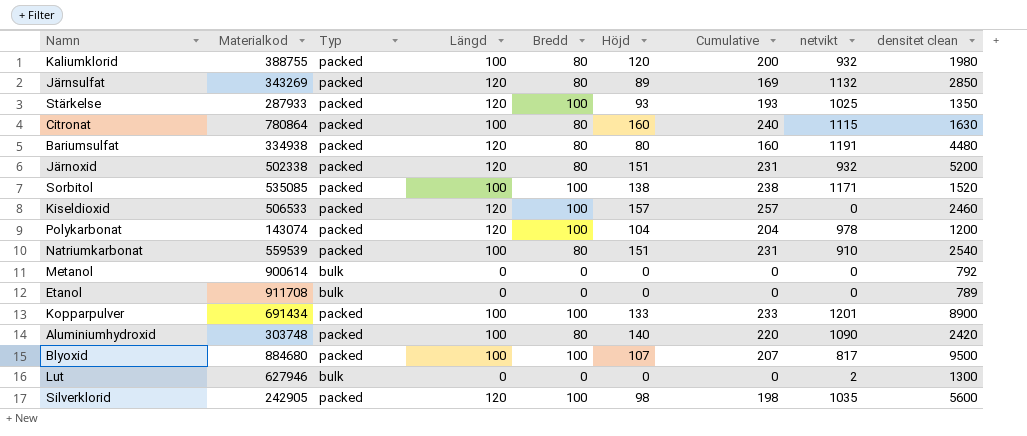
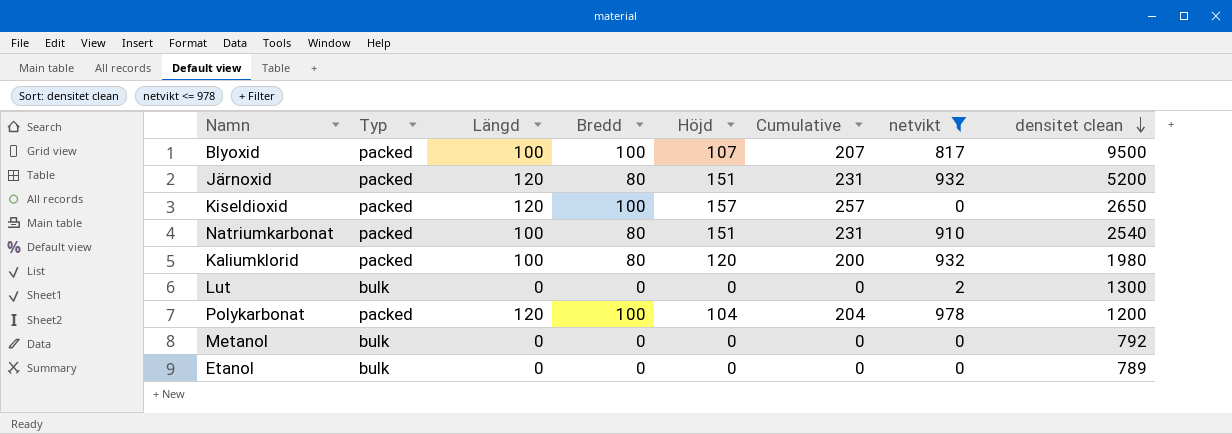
filter: none -> netvikt <= 978
row order: none -> densitet clean descending
column Materialkod | position: 2 -> none
Kiseldioxid | densitet clean: 2460 -> 2650

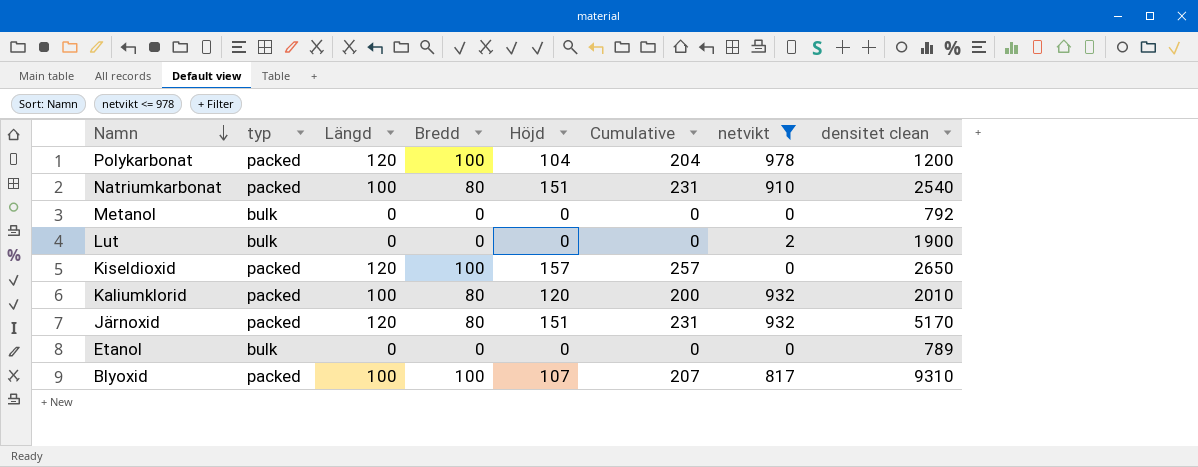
row order: densitet clean descending -> Namn descending
column name: Typ -> typ
Lut | densitet clean: 1300 -> 1900
Kaliumklorid | densitet clean: 1980 -> 2010
Järnoxid | densitet clean: 5200 -> 5170
Blyoxid | densitet clean: 9500 -> 9310

